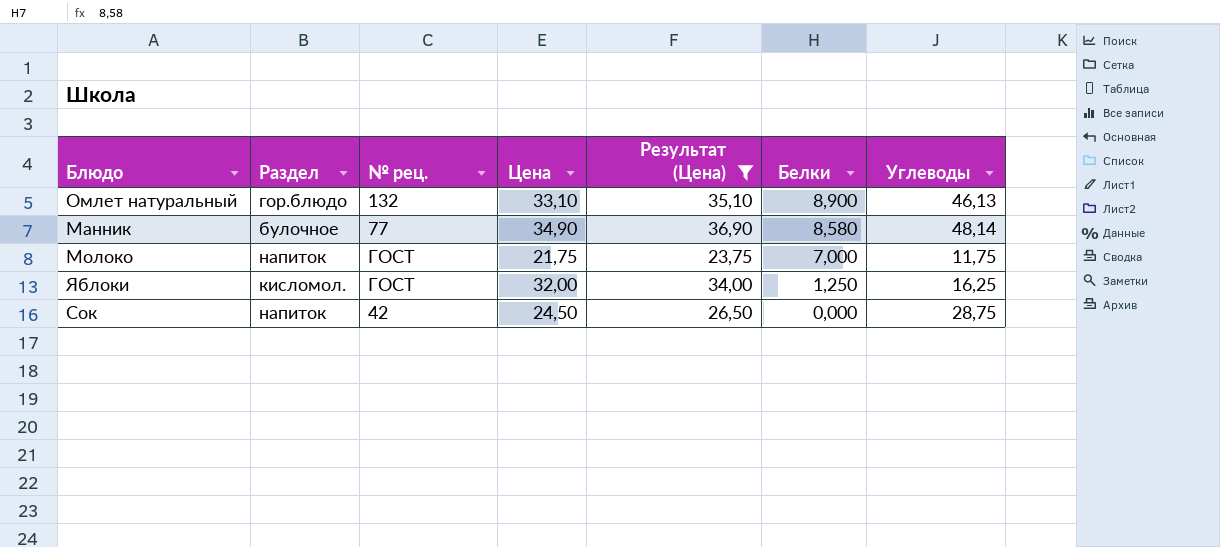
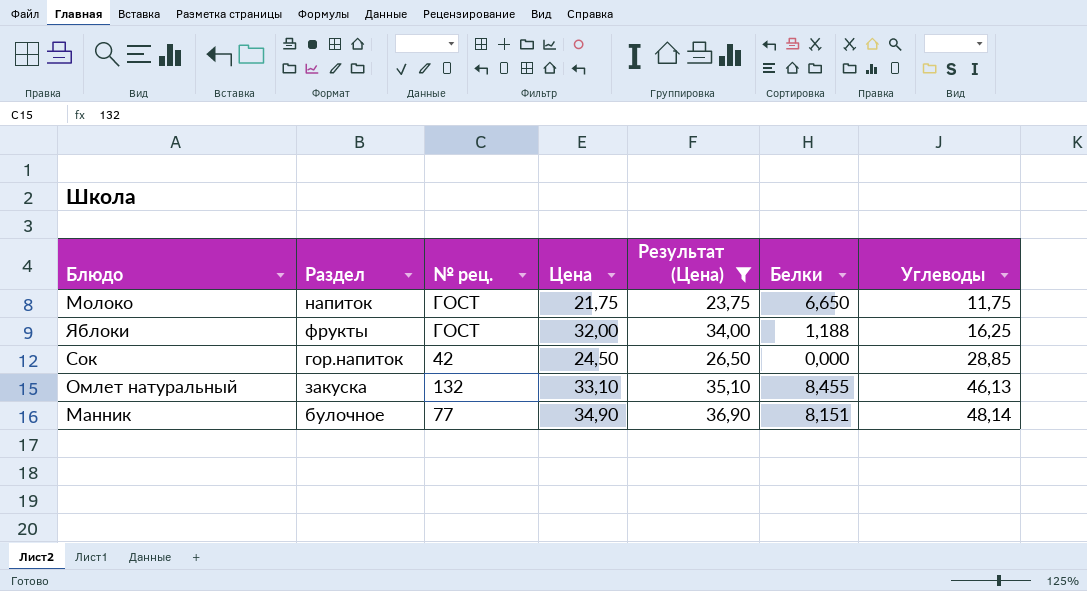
row order: Белки descending -> Углеводы ascending
Молоко | Белки: 7,000 -> 6,650
Яблоки | Раздел: кисломол. -> фрукты
Яблоки | Белки: 1,250 -> 1,188
Сок | Раздел: напиток -> гор.напиток
Сок | Углеводы: 28,75 -> 28,85
Омлет натуральный | Раздел: гор.блюдо -> закуска
Омлет натуральный | Белки: 8,900 -> 8,455
Манник | Белки: 8,580 -> 8,151

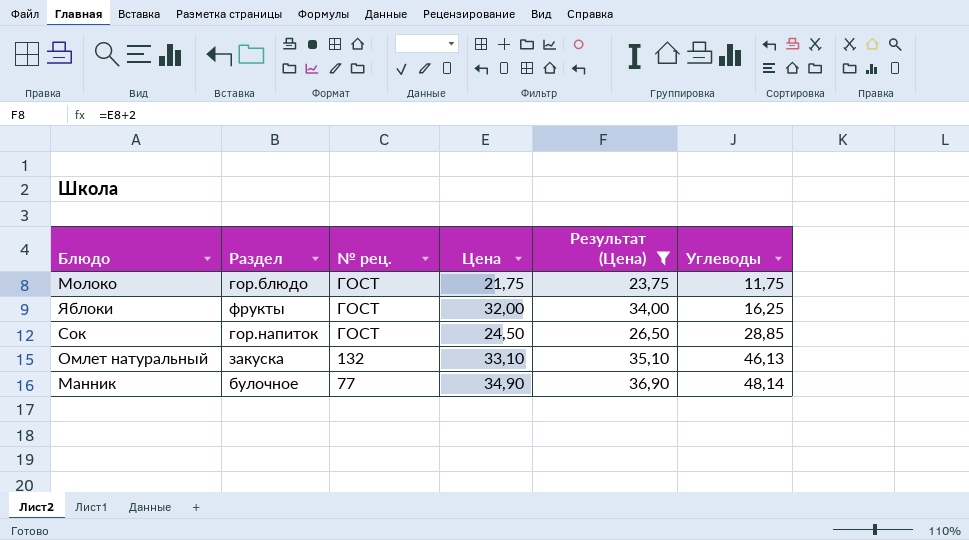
column Белки | position: 6 -> none
Молоко | Раздел: напиток -> гор.блюдо
Сок | № рец.: 42 -> ГОСТ

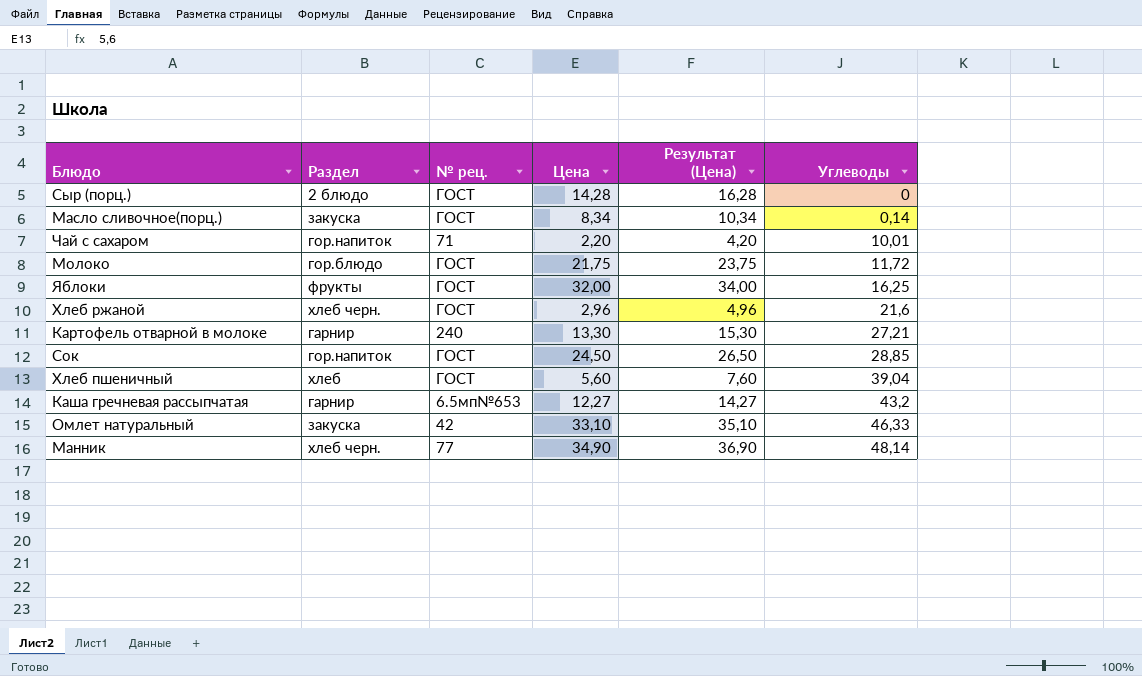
filter: Результат (Цена) >= 23,75 -> none
Молоко | Углеводы: 11,75 -> 11,72
Омлет натуральный | № рец.: 132 -> 42
Омлет натуральный | Углеводы: 46,13 -> 46,33
Манник | Раздел: булочное -> хлеб черн.

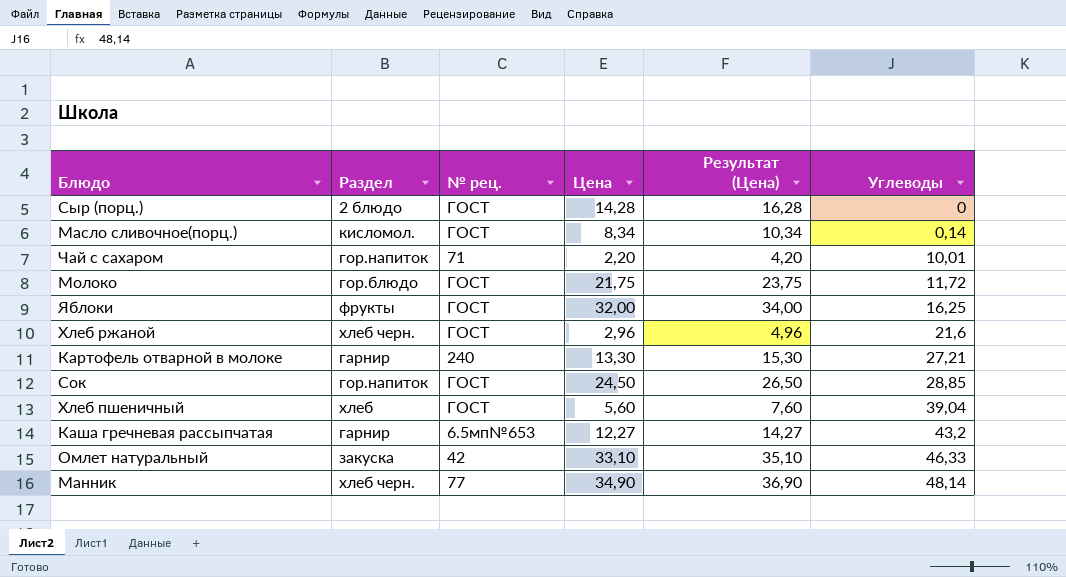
Масло сливочное(порц.) | Раздел: закуска -> кисломол.

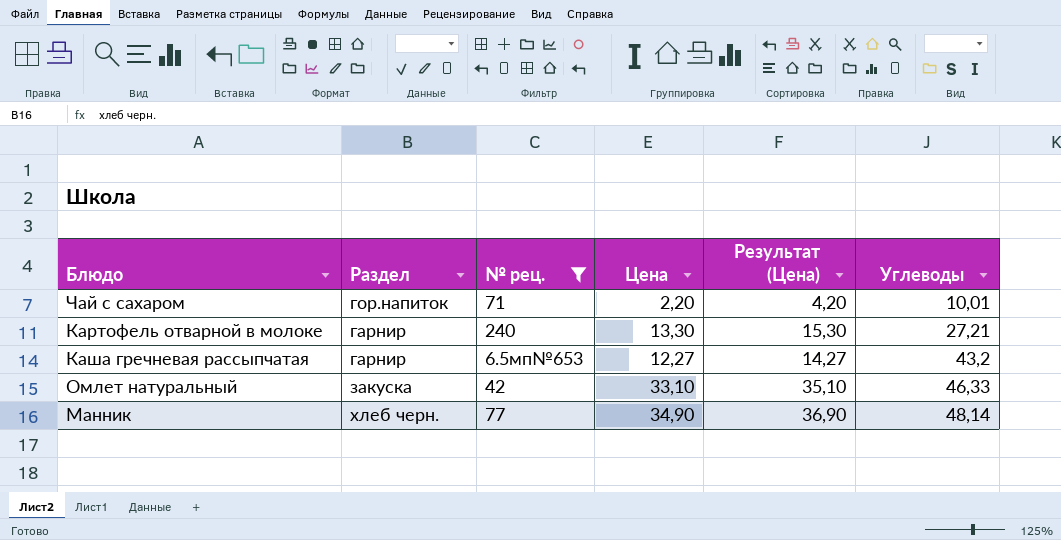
filter: none -> № рец. != ГОСТ

